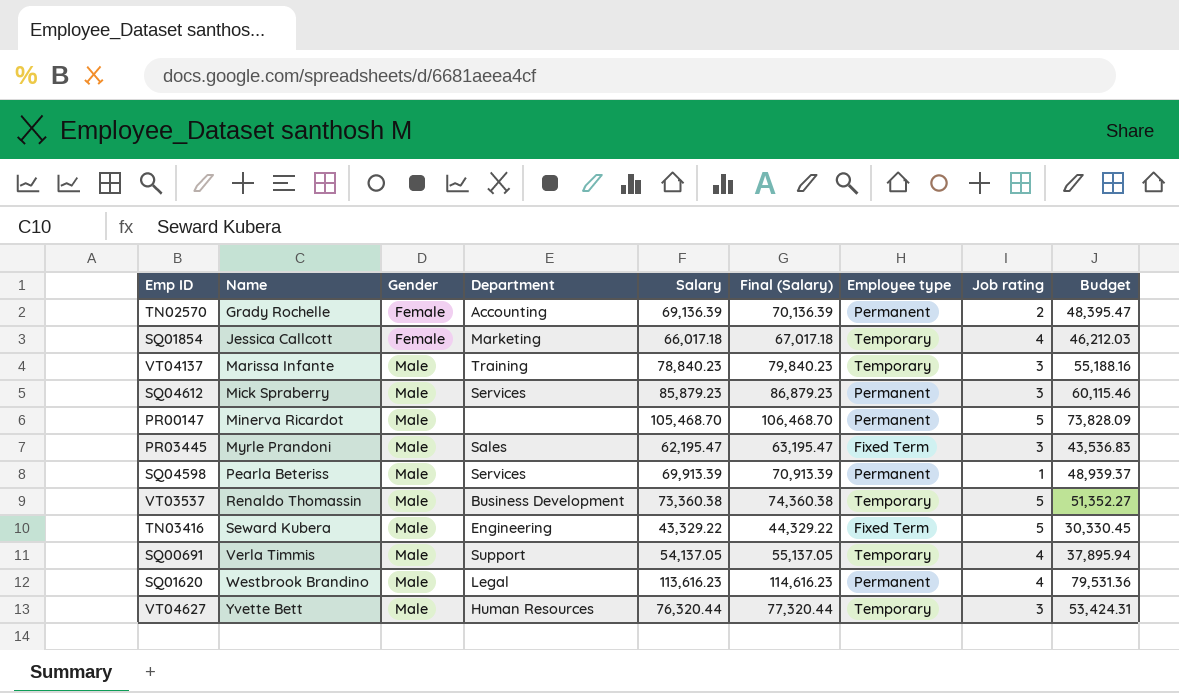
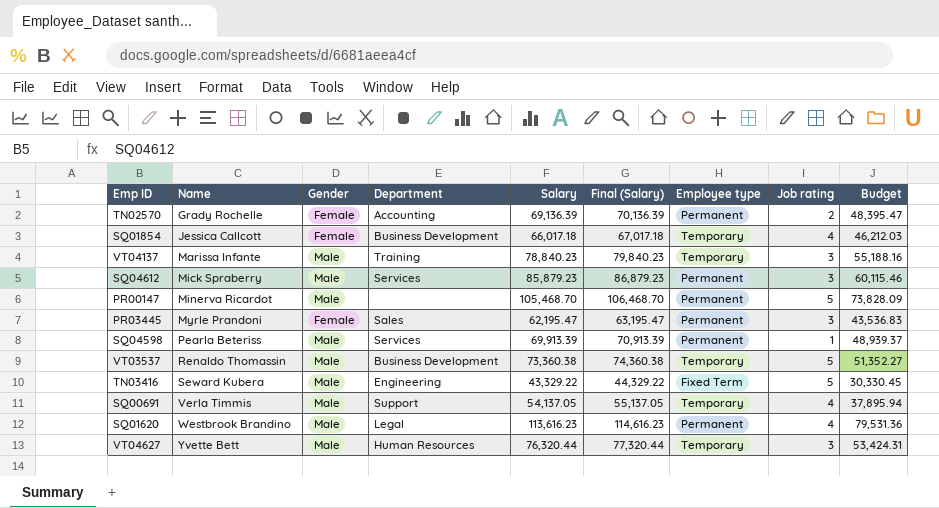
SQ01854 | Department: Marketing -> Business Development
PR03445 | Gender: Male -> Female
PR03445 | Employee type: Fixed Term -> Permanent

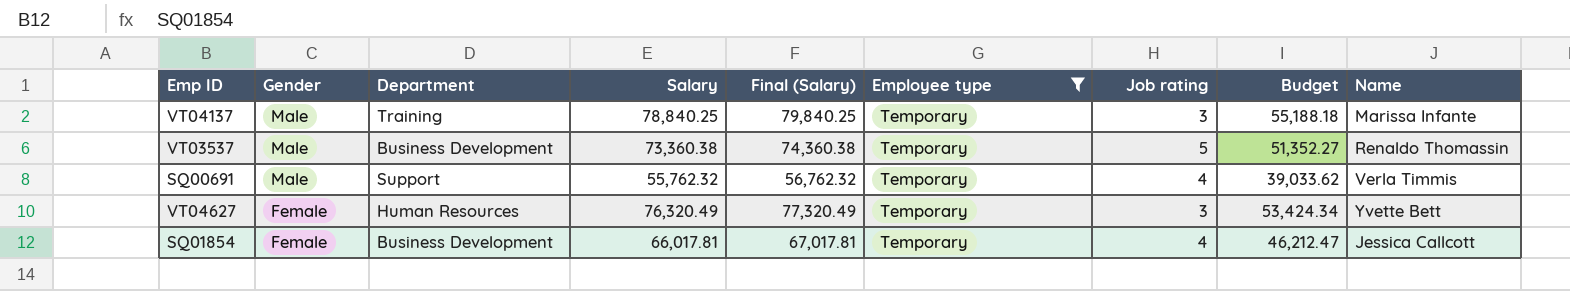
filter: none -> Employee type = Temporary
row order: Name ascending -> Gender descending
column Name | position: 2 -> 9
VT04137 | Salary: 78,840.23 -> 78,840.25
VT04137 | Final (Salary): 79,840.23 -> 79,840.25
VT04137 | Budget: 55,188.16 -> 55,188.18
SQ00691 | Salary: 54,137.05 -> 55,762.32
SQ00691 | Final (Salary): 55,137.05 -> 56,762.32
SQ00691 | Budget: 37,895.94 -> 39,033.62
VT04627 | Gender: Male -> Female
VT04627 | Salary: 76,320.44 -> 76,320.49
VT04627 | Final (Salary): 77,320.44 -> 77,320.49
VT04627 | Budget: 53,424.31 -> 53,424.34
SQ01854 | Salary: 66,017.18 -> 66,017.81
SQ01854 | Final (Salary): 67,017.18 -> 67,017.81
SQ01854 | Budget: 46,212.03 -> 46,212.47

